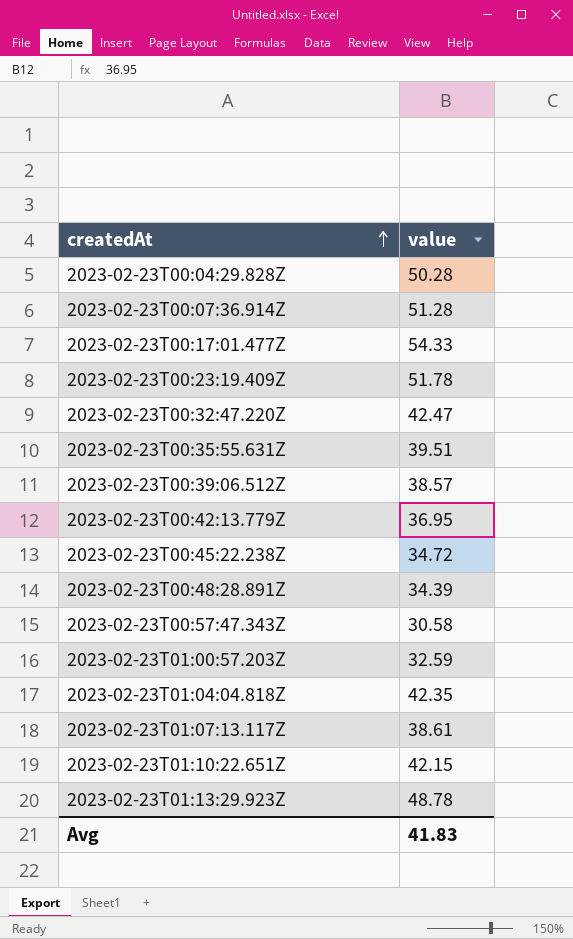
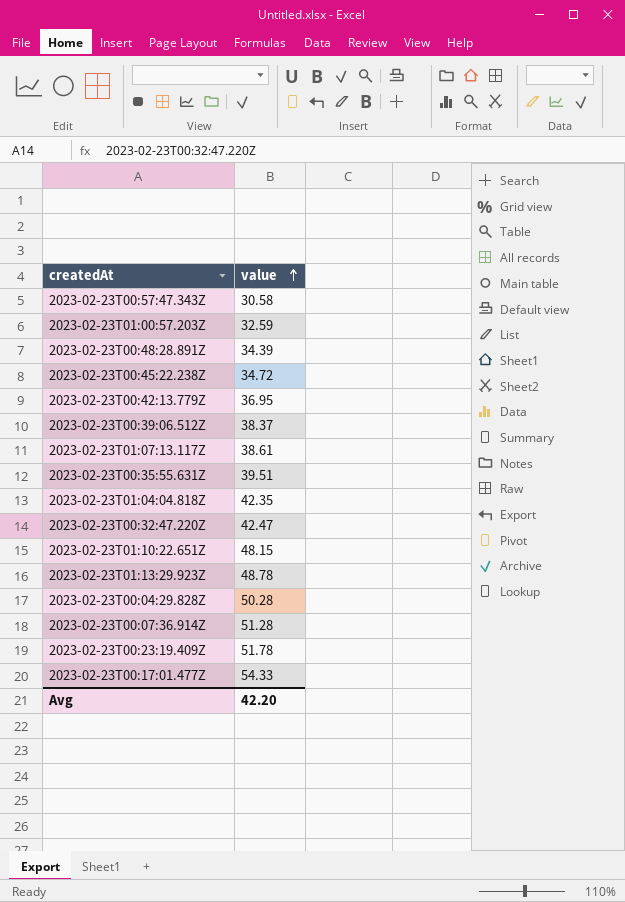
row order: createdAt ascending -> value ascending
2023-02-23T00:39:06.512Z | value: 38.57 -> 38.37
2023-02-23T01:10:22.651Z | value: 42.15 -> 48.15
Avg | value: 41.83 -> 42.20

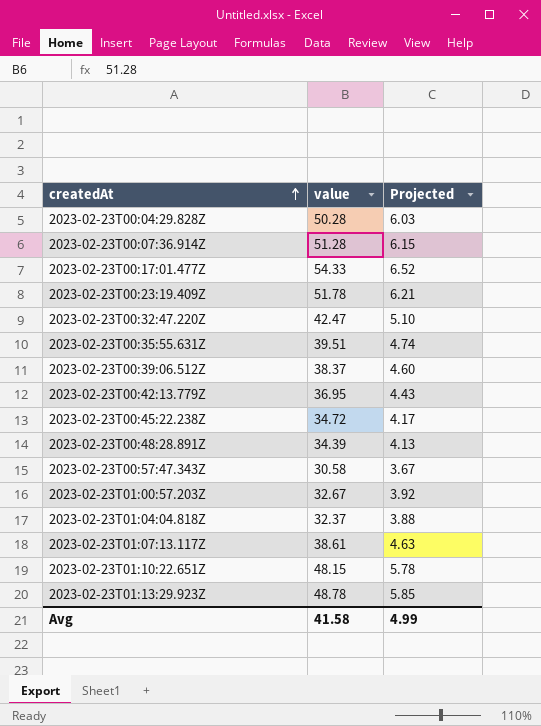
row order: value ascending -> createdAt ascending
column Projected | formula: none -> [value] * 0.12
2023-02-23T01:00:57.203Z | value: 32.59 -> 32.67
2023-02-23T01:04:04.818Z | value: 42.35 -> 32.37
Avg | value: 42.20 -> 41.58

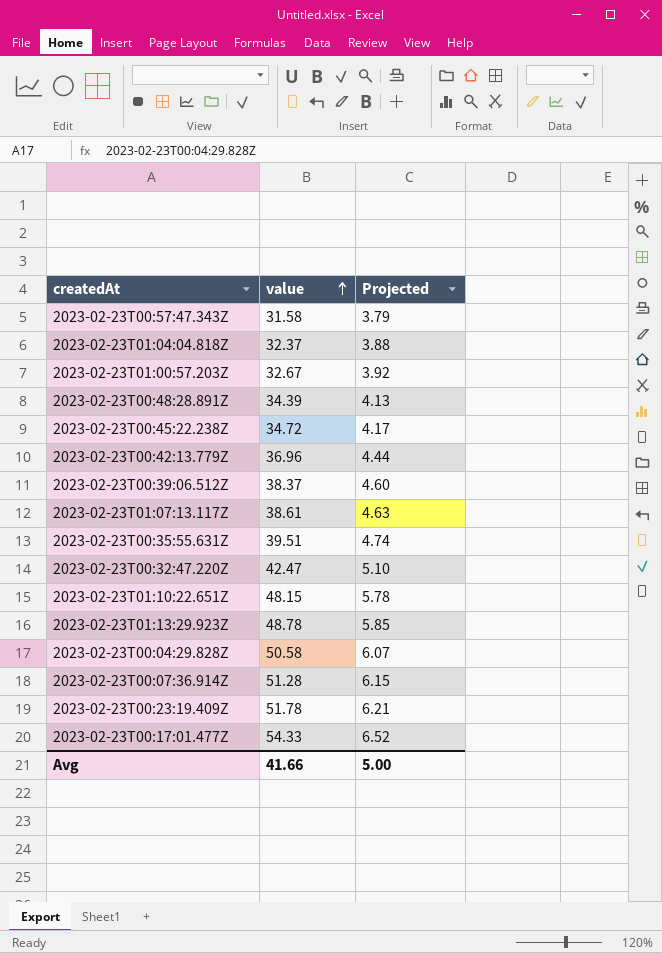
row order: createdAt ascending -> value ascending
2023-02-23T00:57:47.343Z | value: 30.58 -> 31.58
2023-02-23T00:57:47.343Z | Projected: 3.67 -> 3.79
2023-02-23T00:42:13.779Z | value: 36.95 -> 36.96
2023-02-23T00:42:13.779Z | Projected: 4.43 -> 4.44
2023-02-23T00:04:29.828Z | value: 50.28 -> 50.58
2023-02-23T00:04:29.828Z | Projected: 6.03 -> 6.07
Avg | value: 41.58 -> 41.66
Avg | Projected: 4.99 -> 5.00

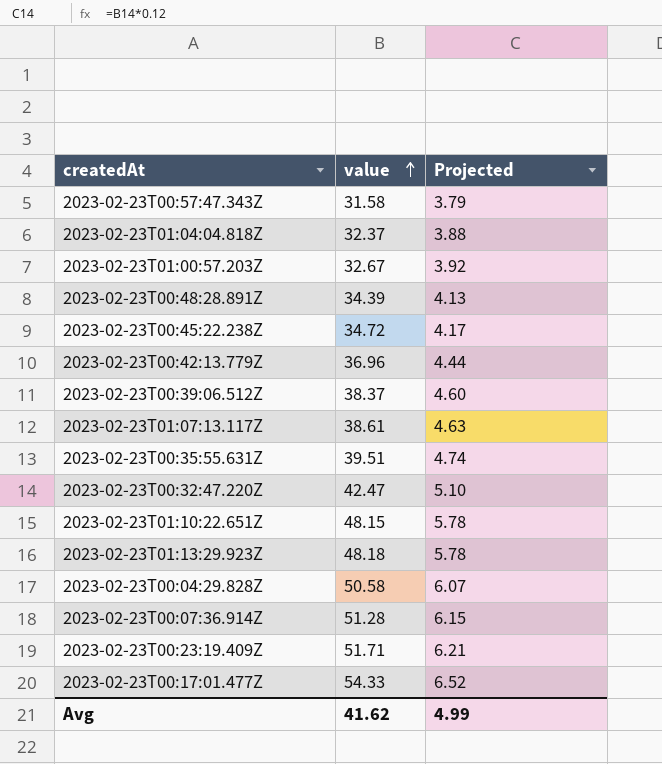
2023-02-23T01:13:29.923Z | value: 48.78 -> 48.18
2023-02-23T01:13:29.923Z | Projected: 5.85 -> 5.78
2023-02-23T00:23:19.409Z | value: 51.78 -> 51.71
Avg | value: 41.66 -> 41.62
Avg | Projected: 5.00 -> 4.99

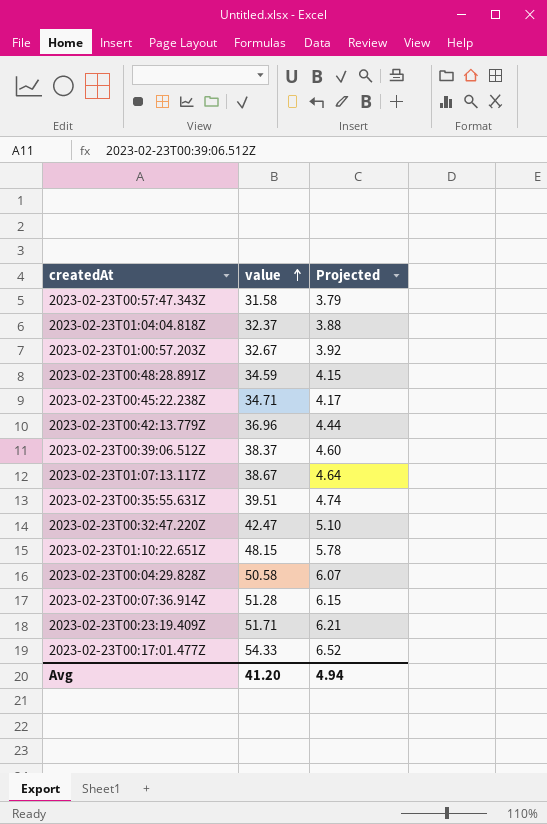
row 2023-02-23T01:13:29.923Z: 48.18 | 5.78 -> none
2023-02-23T00:48:28.891Z | value: 34.39 -> 34.59
2023-02-23T00:48:28.891Z | Projected: 4.13 -> 4.15
2023-02-23T00:45:22.238Z | value: 34.72 -> 34.71
2023-02-23T01:07:13.117Z | value: 38.61 -> 38.67
2023-02-23T01:07:13.117Z | Projected: 4.63 -> 4.64
Avg | value: 41.62 -> 41.20
Avg | Projected: 4.99 -> 4.94

